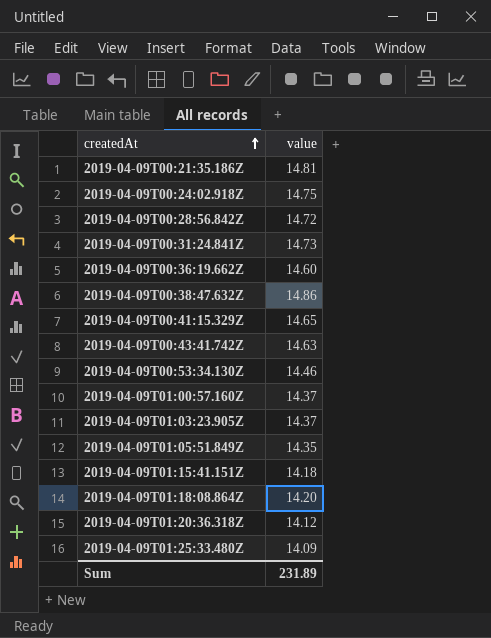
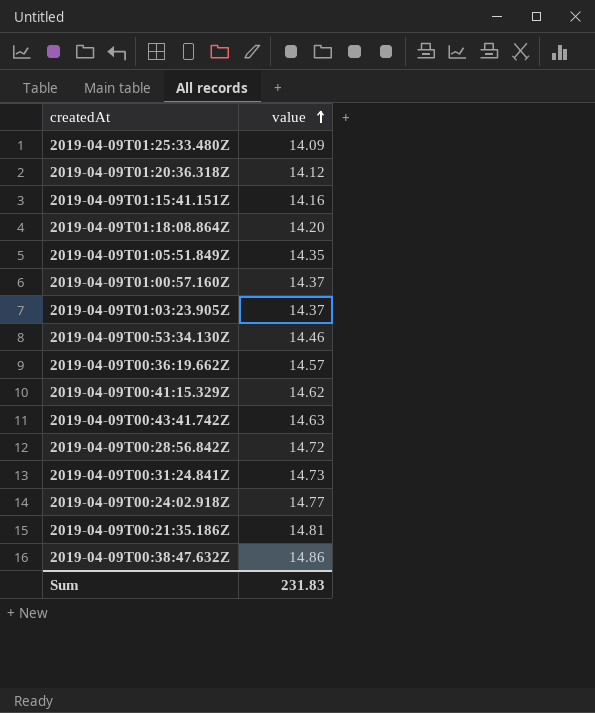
row order: createdAt ascending -> value ascending
2019-04-09T01:15:41.151Z | value: 14.18 -> 14.16
2019-04-09T00:36:19.662Z | value: 14.60 -> 14.57
2019-04-09T00:41:15.329Z | value: 14.65 -> 14.62
2019-04-09T00:24:02.918Z | value: 14.75 -> 14.77
Sum | value: 231.89 -> 231.83

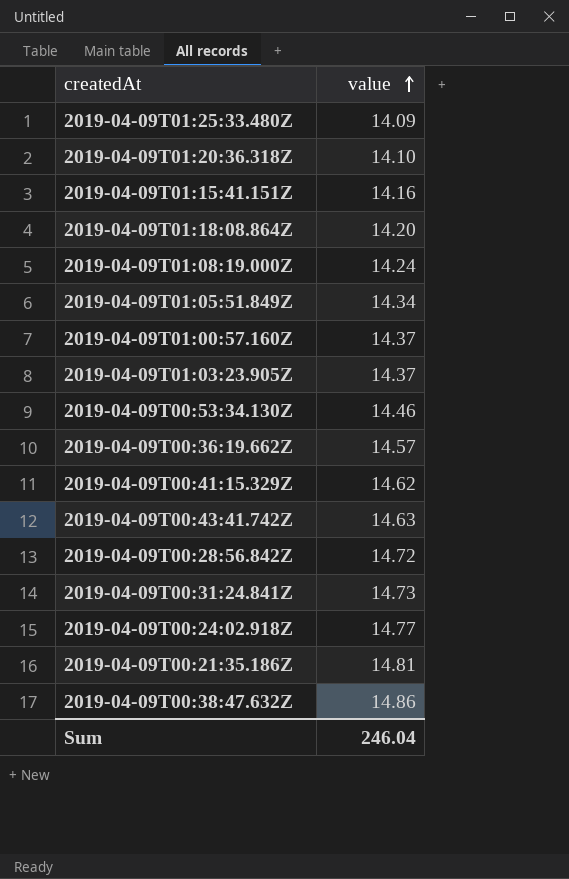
2019-04-09T01:20:36.318Z | value: 14.12 -> 14.10
row 2019-04-09T01:08:19.000Z: none -> 14.24
2019-04-09T01:05:51.849Z | value: 14.35 -> 14.34
Sum | value: 231.83 -> 246.04

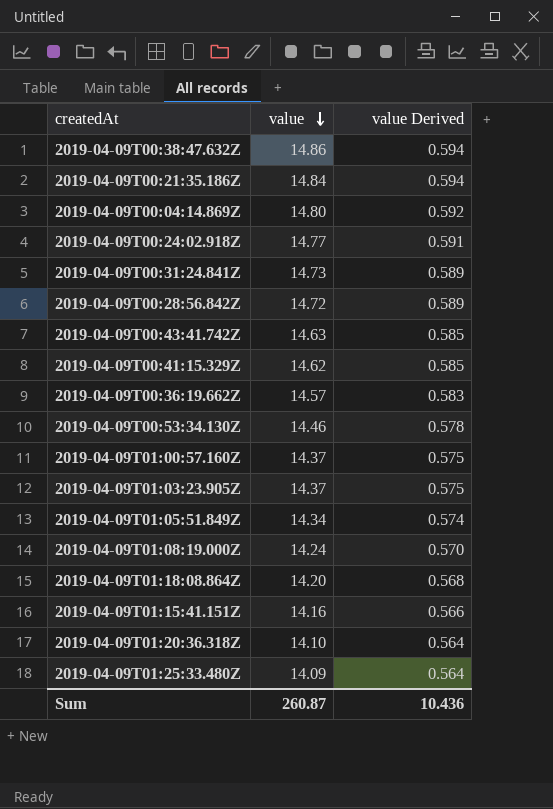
row order: value ascending -> value descending
column value Derived | formula: none -> [value] * 0.04
2019-04-09T00:21:35.186Z | value: 14.81 -> 14.84
row 2019-04-09T00:04:14.869Z: none -> 14.80 | 0.592
Sum | value: 246.04 -> 260.87

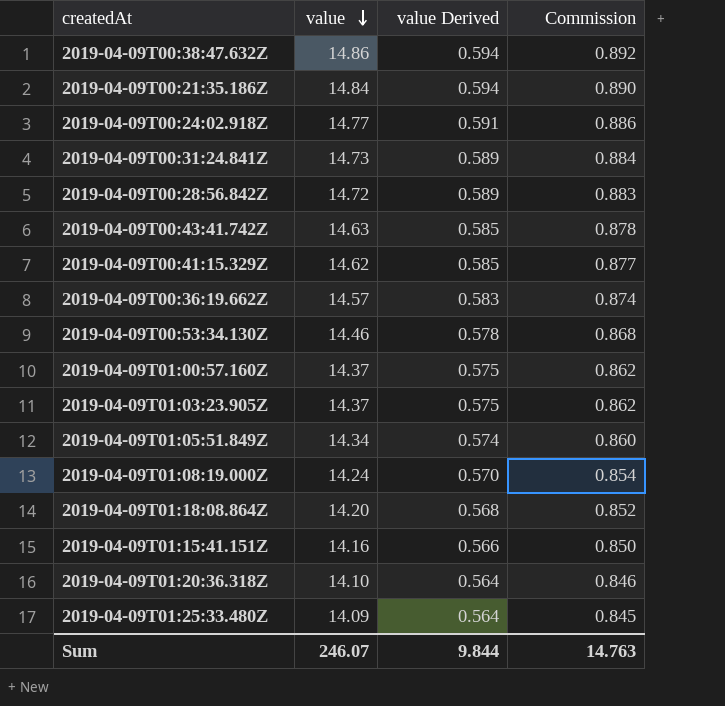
column Commission | formula: none -> [value] * 0.06
row 2019-04-09T00:04:14.869Z: 14.80 | 0.592 -> none
Sum | value: 260.87 -> 246.07
Sum | value Derived: 10.436 -> 9.844

